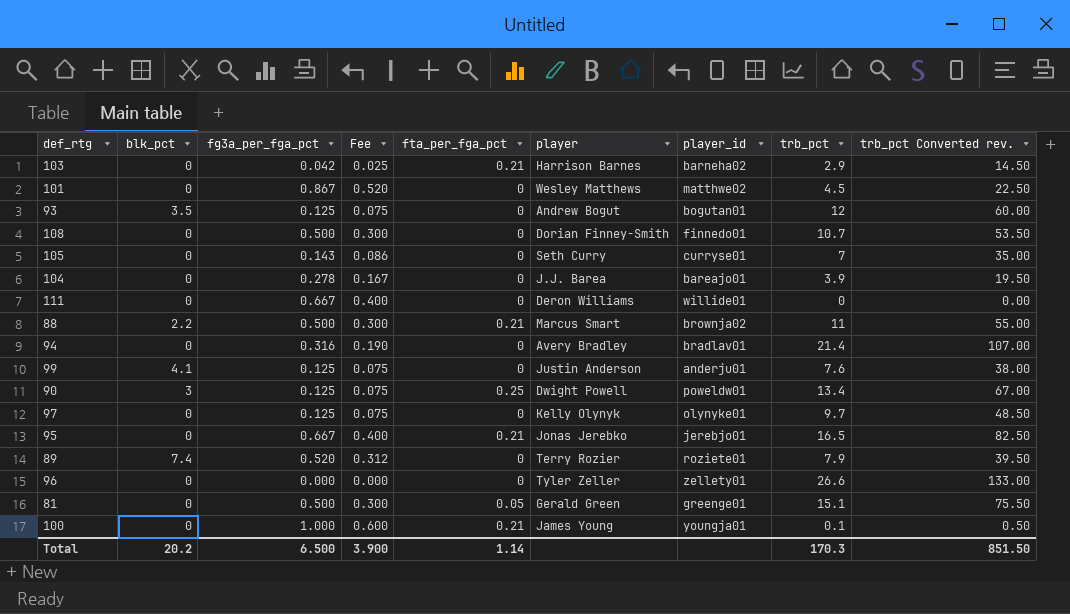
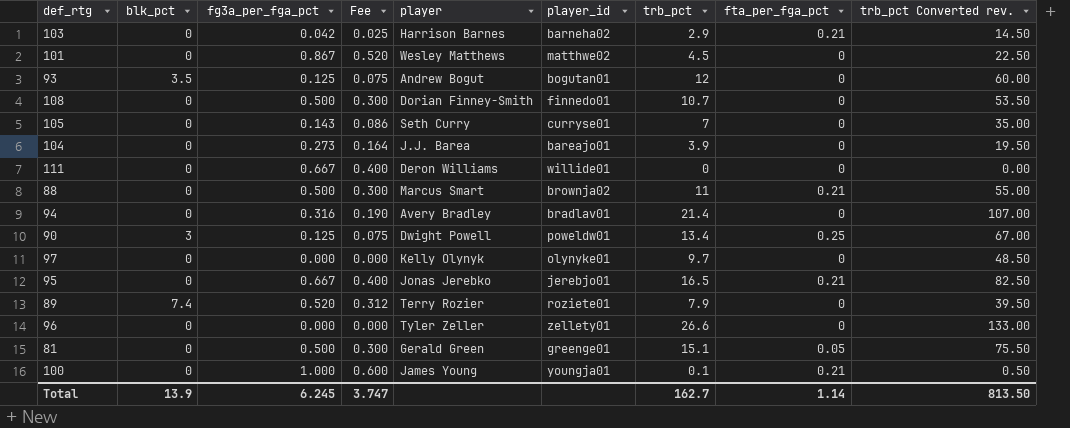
column fta_per_fga_pct | position: 5 -> 8
row 99: 4.1 | 0.125 | 0.075 | 0 | Justin Anderson | anderju01 | 7.6 | 38.00 -> none
104 | fg3a_per_fga_pct: 0.278 -> 0.273
104 | Fee: 0.167 -> 0.164
88 | blk_pct: 2.2 -> 0
97 | fg3a_per_fga_pct: 0.125 -> 0.000
97 | Fee: 0.075 -> 0.000
Total | blk_pct: 20.2 -> 13.9
Total | fg3a_per_fga_pct: 6.500 -> 6.245
Total | Fee: 3.900 -> 3.747
Total | trb_pct: 170.3 -> 162.7
Total | trb_pct Converted rev.: 851.50 -> 813.50

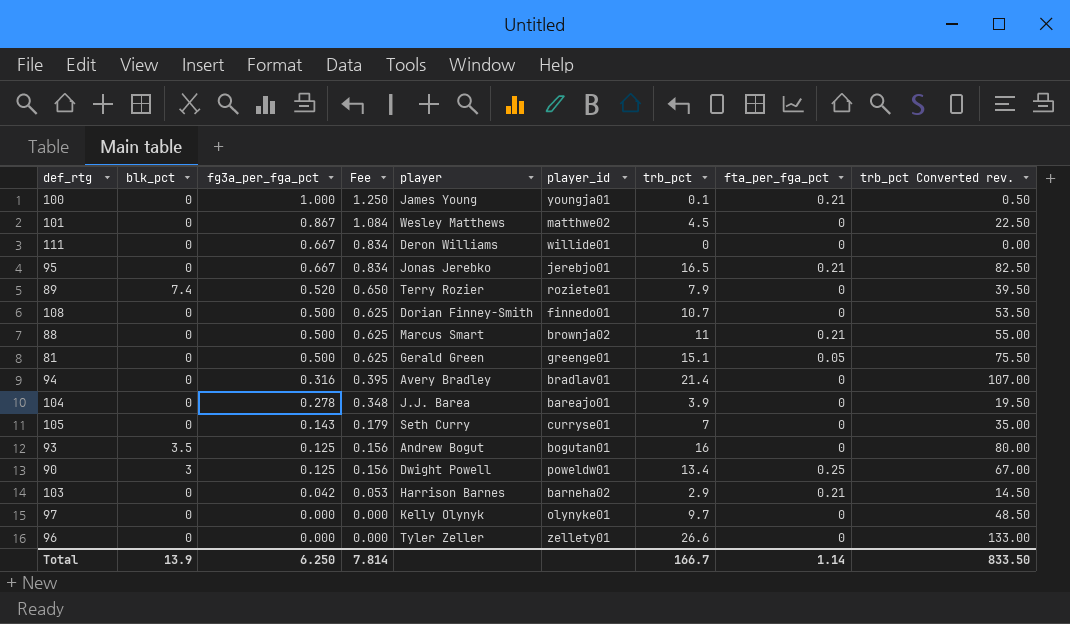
row order: none -> fg3a_per_fga_pct descending
column Fee | formula: [fg3a_per_fga_pct] * 0.6 -> [fg3a_per_fga_pct] * 1.25
104 | fg3a_per_fga_pct: 0.273 -> 0.278
93 | trb_pct: 12 -> 16
93 | trb_pct Converted rev.: 60.00 -> 80.00
Total | fg3a_per_fga_pct: 6.245 -> 6.250
Total | Fee: 3.747 -> 7.814
Total | trb_pct: 162.7 -> 166.7
Total | trb_pct Converted rev.: 813.50 -> 833.50

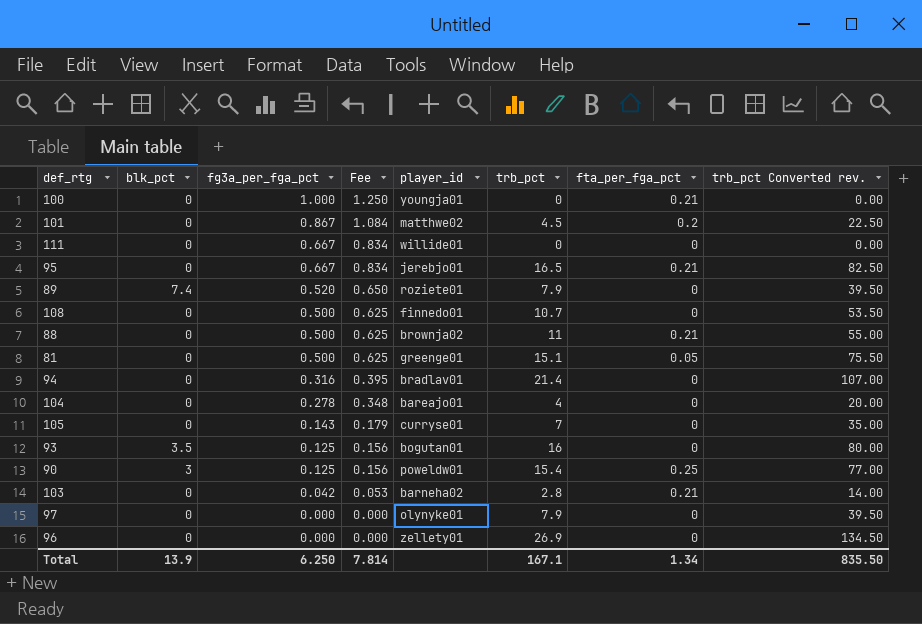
column player | position: 5 -> none
100 | trb_pct: 0.1 -> 0
100 | trb_pct Converted rev.: 0.50 -> 0.00
101 | fta_per_fga_pct: 0 -> 0.2
104 | trb_pct: 3.9 -> 4
104 | trb_pct Converted rev.: 19.50 -> 20.00
90 | trb_pct: 13.4 -> 15.4
90 | trb_pct Converted rev.: 67.00 -> 77.00
103 | trb_pct: 2.9 -> 2.8
103 | trb_pct Converted rev.: 14.50 -> 14.00
97 | trb_pct: 9.7 -> 7.9
97 | trb_pct Converted rev.: 48.50 -> 39.50
96 | trb_pct: 26.6 -> 26.9
96 | trb_pct Converted rev.: 133.00 -> 134.50
Total | trb_pct: 166.7 -> 167.1
Total | fta_per_fga_pct: 1.14 -> 1.34
Total | trb_pct Converted rev.: 833.50 -> 835.50

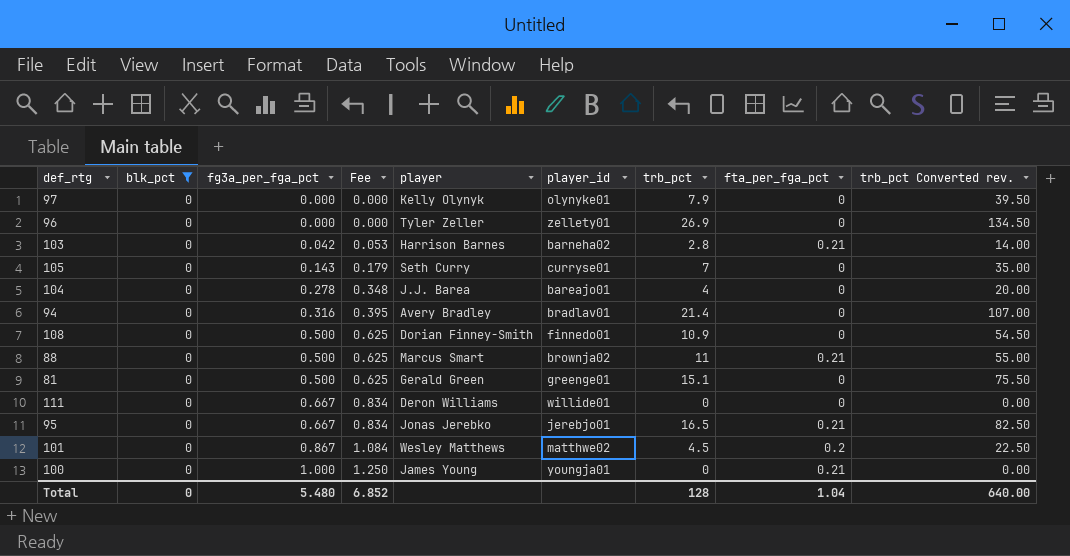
filter: none -> blk_pct = 0
row order: fg3a_per_fga_pct descending -> fg3a_per_fga_pct ascending
column player | position: none -> 5
108 | trb_pct: 10.7 -> 10.9
108 | trb_pct Converted rev.: 53.50 -> 54.50
81 | fta_per_fga_pct: 0.05 -> 0
Total | blk_pct: 13.9 -> 0
Total | fg3a_per_fga_pct: 6.250 -> 5.480
Total | Fee: 7.814 -> 6.852
Total | trb_pct: 167.1 -> 128
Total | fta_per_fga_pct: 1.34 -> 1.04
Total | trb_pct Converted rev.: 835.50 -> 640.00

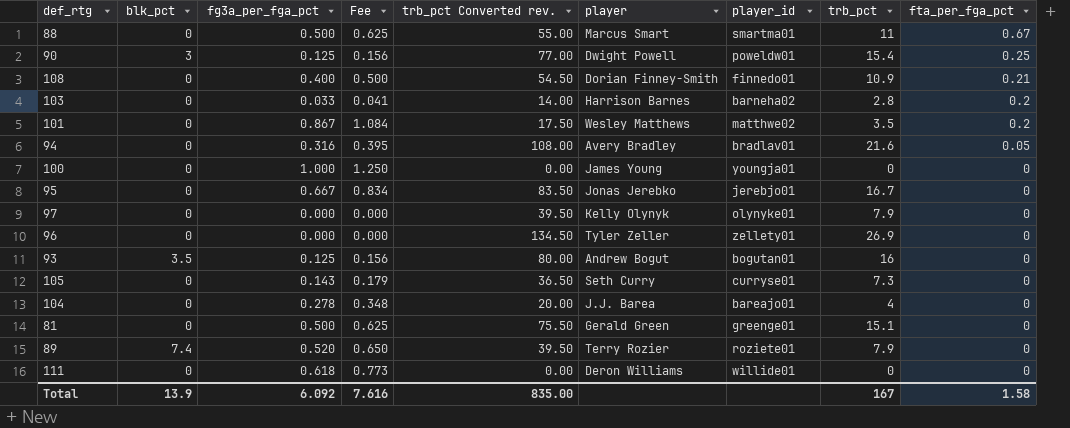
filter: blk_pct = 0 -> none
row order: fg3a_per_fga_pct ascending -> fta_per_fga_pct descending
column trb_pct Converted rev. | position: 9 -> 5
88 | player_id: brownja02 -> smartma01
88 | fta_per_fga_pct: 0.21 -> 0.67
108 | fg3a_per_fga_pct: 0.500 -> 0.400
108 | Fee: 0.625 -> 0.500
108 | fta_per_fga_pct: 0 -> 0.21
103 | fg3a_per_fga_pct: 0.042 -> 0.033
103 | Fee: 0.053 -> 0.041
103 | fta_per_fga_pct: 0.21 -> 0.2
101 | trb_pct Converted rev.: 22.50 -> 17.50
101 | trb_pct: 4.5 -> 3.5
94 | trb_pct Converted rev.: 107.00 -> 108.00
94 | trb_pct: 21.4 -> 21.6
94 | fta_per_fga_pct: 0 -> 0.05
100 | fta_per_fga_pct: 0.21 -> 0
95 | trb_pct Converted rev.: 82.50 -> 83.50
95 | trb_pct: 16.5 -> 16.7
95 | fta_per_fga_pct: 0.21 -> 0
105 | trb_pct Converted rev.: 35.00 -> 36.50
105 | trb_pct: 7 -> 7.3
111 | fg3a_per_fga_pct: 0.667 -> 0.618
111 | Fee: 0.834 -> 0.773
Total | blk_pct: 0 -> 13.9
Total | fg3a_per_fga_pct: 5.480 -> 6.092
Total | Fee: 6.852 -> 7.616
Total | trb_pct Converted rev.: 640.00 -> 835.00
Total | trb_pct: 128 -> 167
Total | fta_per_fga_pct: 1.04 -> 1.58

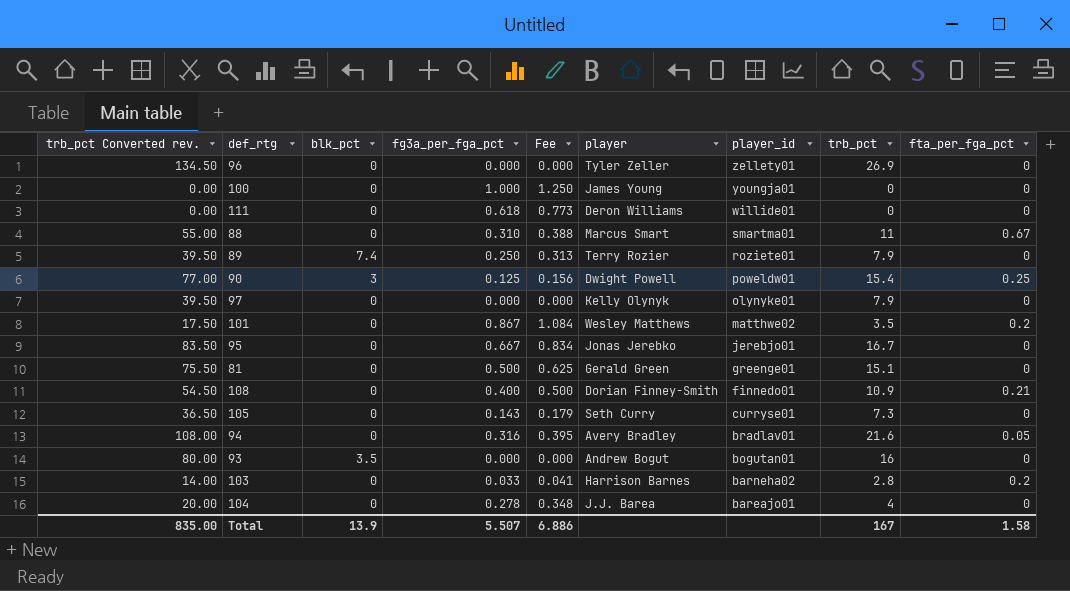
row order: fta_per_fga_pct descending -> player_id descending
column trb_pct Converted rev. | position: 5 -> 1
88 | fg3a_per_fga_pct: 0.500 -> 0.310
88 | Fee: 0.625 -> 0.388
89 | fg3a_per_fga_pct: 0.520 -> 0.250
89 | Fee: 0.650 -> 0.313
93 | fg3a_per_fga_pct: 0.125 -> 0.000
93 | Fee: 0.156 -> 0.000
Total | fg3a_per_fga_pct: 6.092 -> 5.507
Total | Fee: 7.616 -> 6.886

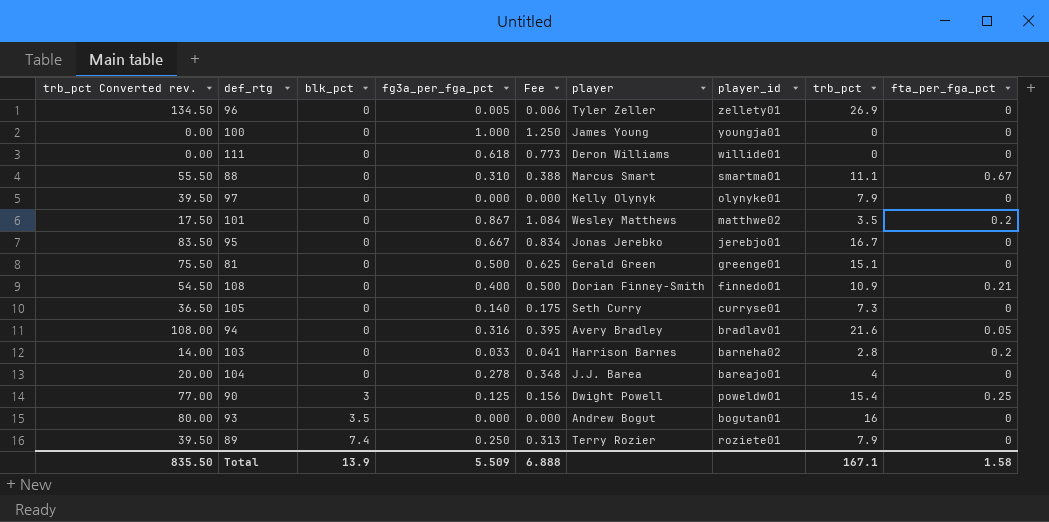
row order: player_id descending -> blk_pct ascending
96 | fg3a_per_fga_pct: 0.000 -> 0.005
96 | Fee: 0.000 -> 0.006
88 | trb_pct Converted rev.: 55.00 -> 55.50
88 | trb_pct: 11 -> 11.1
105 | fg3a_per_fga_pct: 0.143 -> 0.140
105 | Fee: 0.179 -> 0.175
Total | trb_pct Converted rev.: 835.00 -> 835.50
Total | fg3a_per_fga_pct: 5.507 -> 5.509
Total | Fee: 6.886 -> 6.888
Total | trb_pct: 167 -> 167.1

